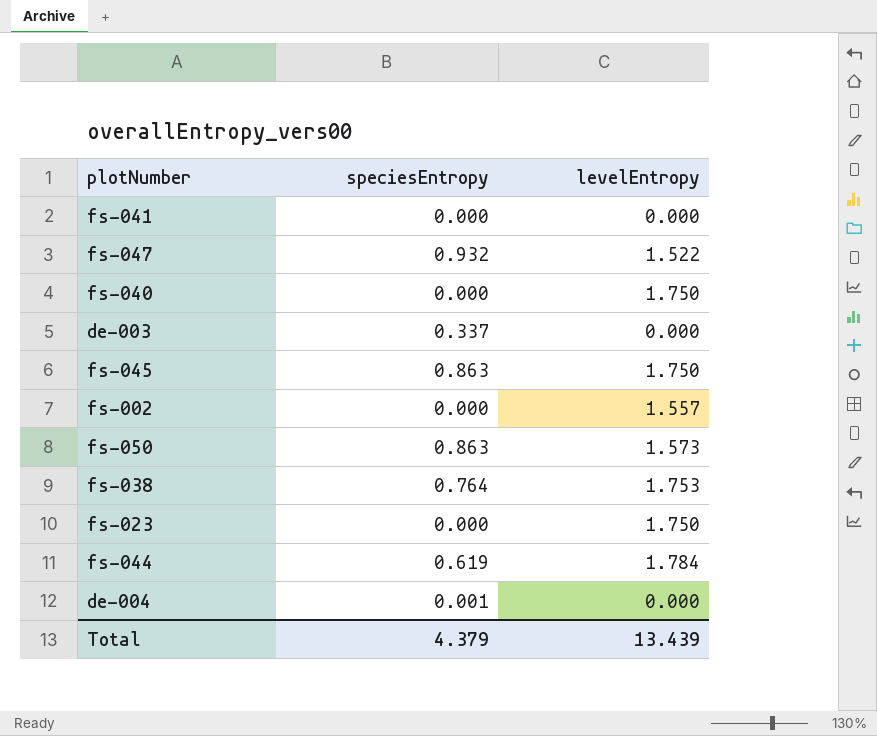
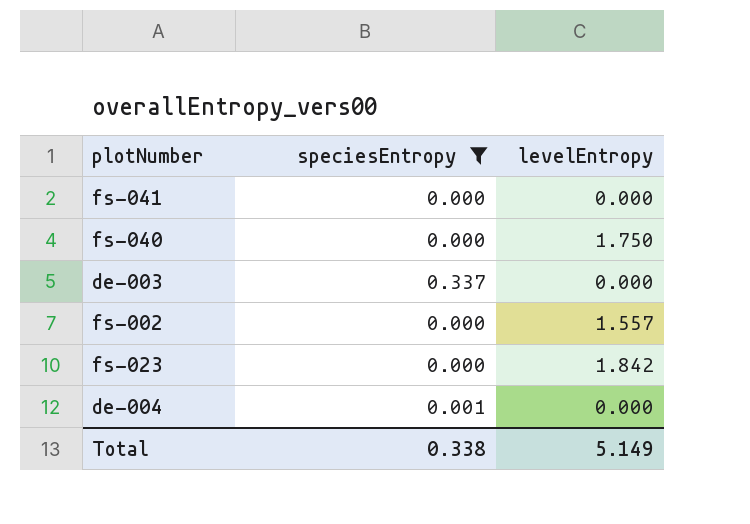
filter: none -> speciesEntropy <= 0.337
fs-023 | levelEntropy: 1.750 -> 1.842
Total | speciesEntropy: 4.379 -> 0.338
Total | levelEntropy: 13.439 -> 5.149

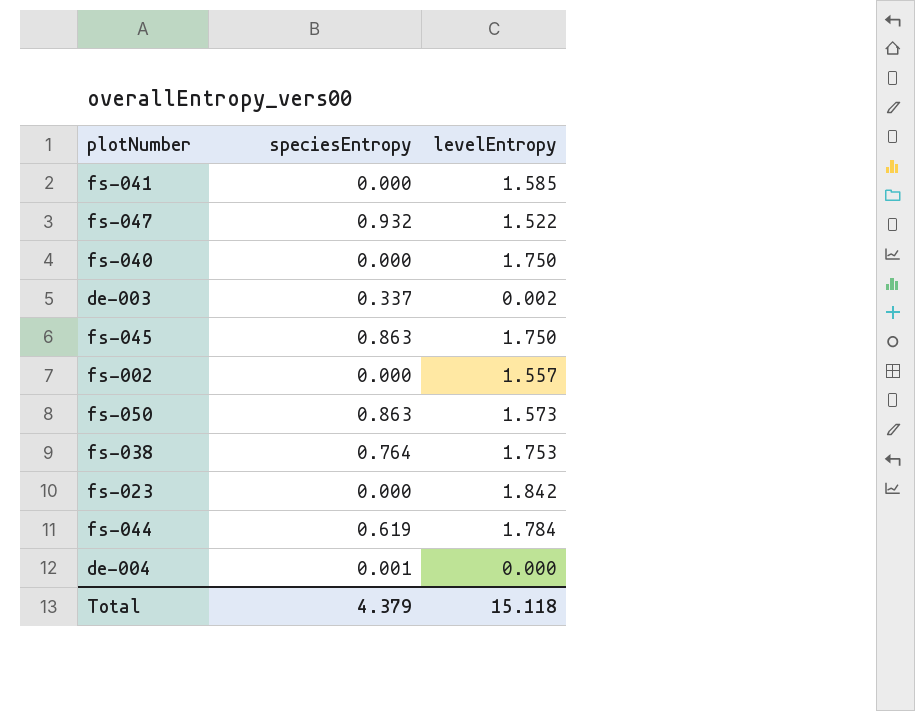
filter: speciesEntropy <= 0.337 -> none
fs-041 | levelEntropy: 0.000 -> 1.585
de-003 | levelEntropy: 0.000 -> 0.002
Total | speciesEntropy: 0.338 -> 4.379
Total | levelEntropy: 5.149 -> 15.118

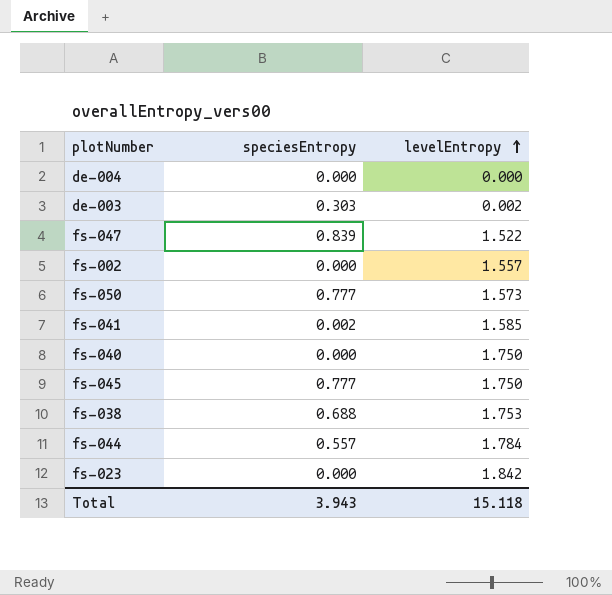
row order: none -> levelEntropy ascending
de-004 | speciesEntropy: 0.001 -> 0.000
de-003 | speciesEntropy: 0.337 -> 0.303
fs-047 | speciesEntropy: 0.932 -> 0.839
fs-050 | speciesEntropy: 0.863 -> 0.777
fs-041 | speciesEntropy: 0.000 -> 0.002
fs-045 | speciesEntropy: 0.863 -> 0.777
fs-038 | speciesEntropy: 0.764 -> 0.688
fs-044 | speciesEntropy: 0.619 -> 0.557
Total | speciesEntropy: 4.379 -> 3.943

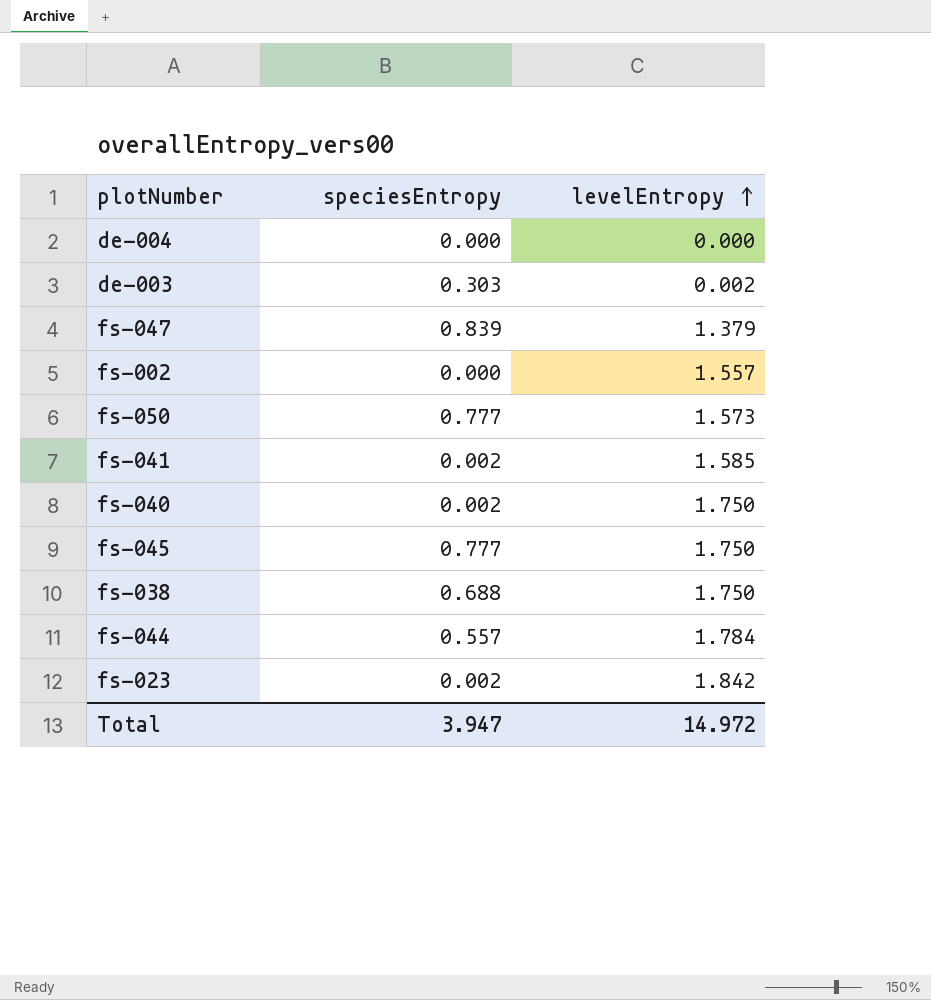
fs-047 | levelEntropy: 1.522 -> 1.379
fs-040 | speciesEntropy: 0.000 -> 0.002
fs-038 | levelEntropy: 1.753 -> 1.750
fs-023 | speciesEntropy: 0.000 -> 0.002
Total | speciesEntropy: 3.943 -> 3.947
Total | levelEntropy: 15.118 -> 14.972

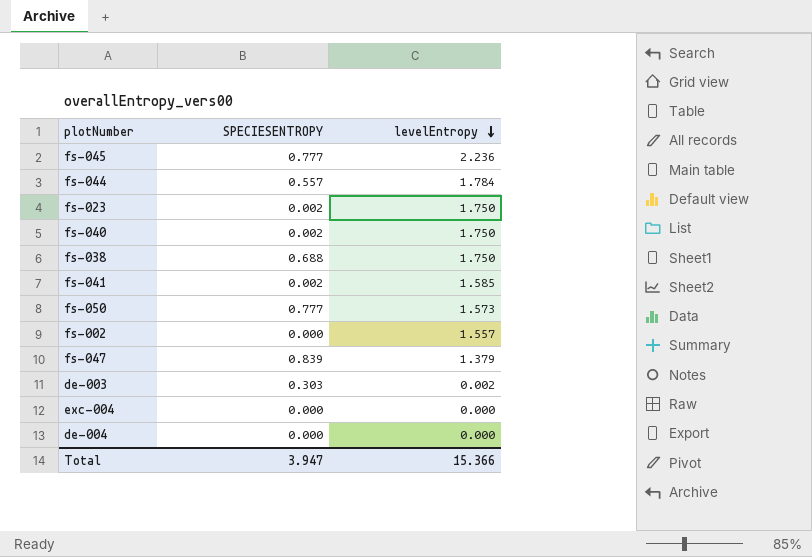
row order: levelEntropy ascending -> levelEntropy descending
column name: speciesEntropy -> SPECIESENTROPY
fs-045 | levelEntropy: 1.750 -> 2.236
fs-023 | levelEntropy: 1.842 -> 1.750
row exc-004: none -> 0.000 | 0.000
Total | levelEntropy: 14.972 -> 15.366

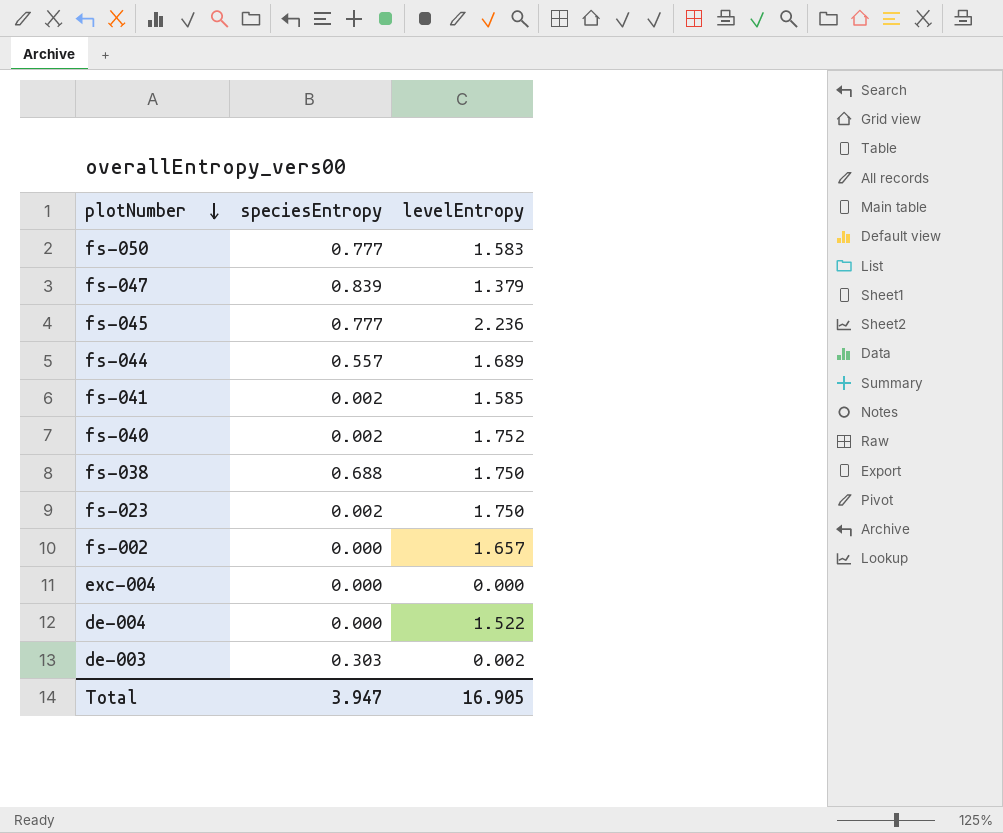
row order: levelEntropy descending -> plotNumber descending
column name: SPECIESENTROPY -> speciesEntropy
fs-050 | levelEntropy: 1.573 -> 1.583
fs-044 | levelEntropy: 1.784 -> 1.689
fs-040 | levelEntropy: 1.750 -> 1.752
fs-002 | levelEntropy: 1.557 -> 1.657
de-004 | levelEntropy: 0.000 -> 1.522
Total | levelEntropy: 15.366 -> 16.905

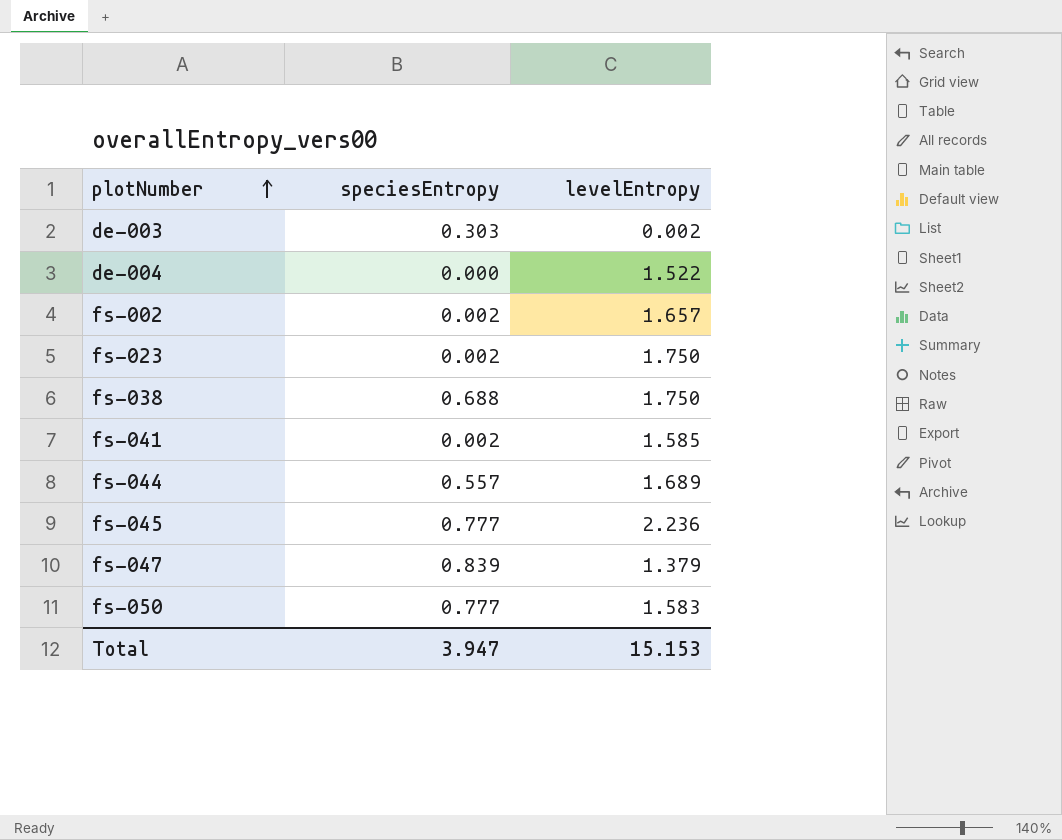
row order: plotNumber descending -> plotNumber ascending
row fs-040: 0.002 | 1.752 -> none
row exc-004: 0.000 | 0.000 -> none
fs-002 | speciesEntropy: 0.000 -> 0.002
Total | levelEntropy: 16.905 -> 15.153

